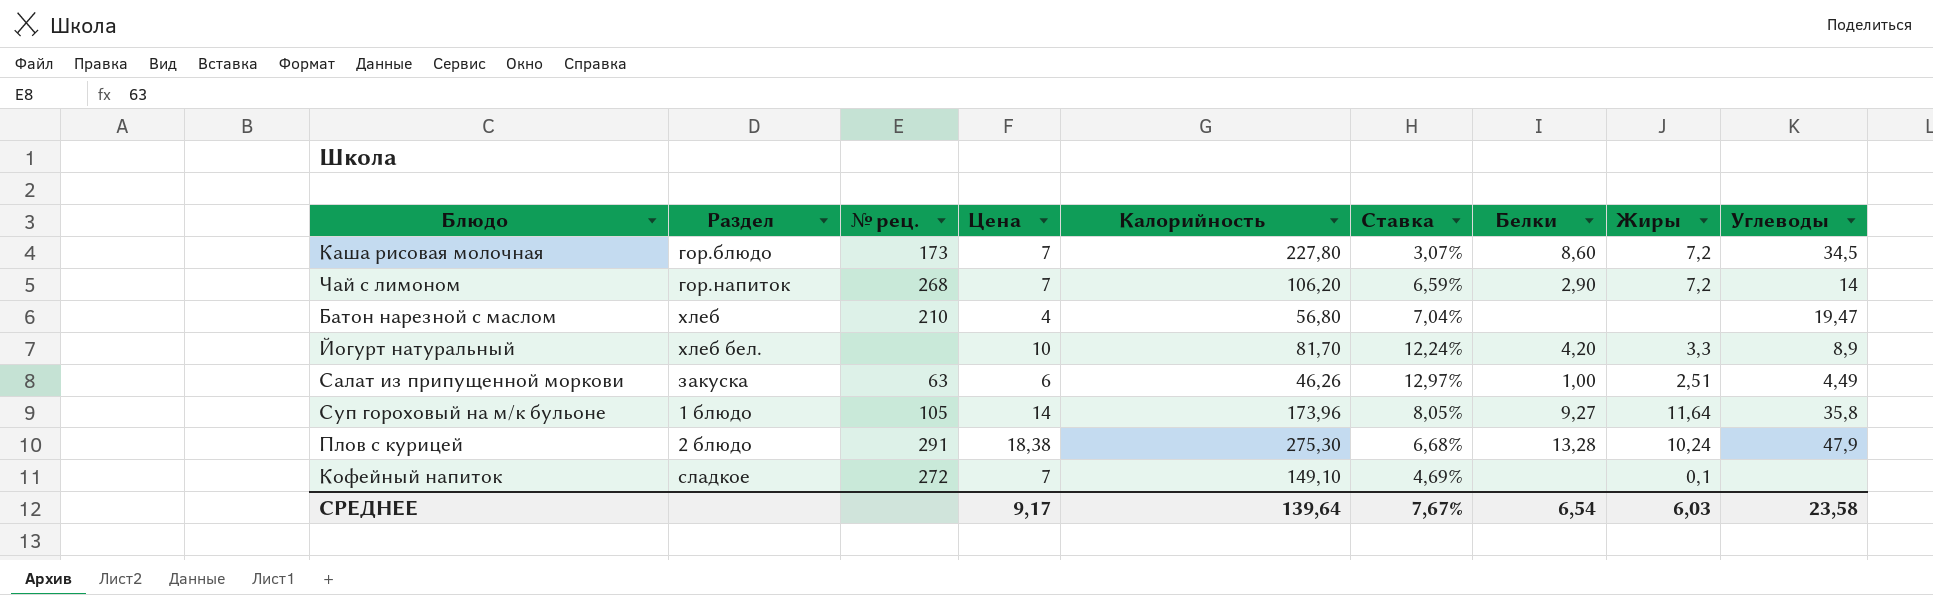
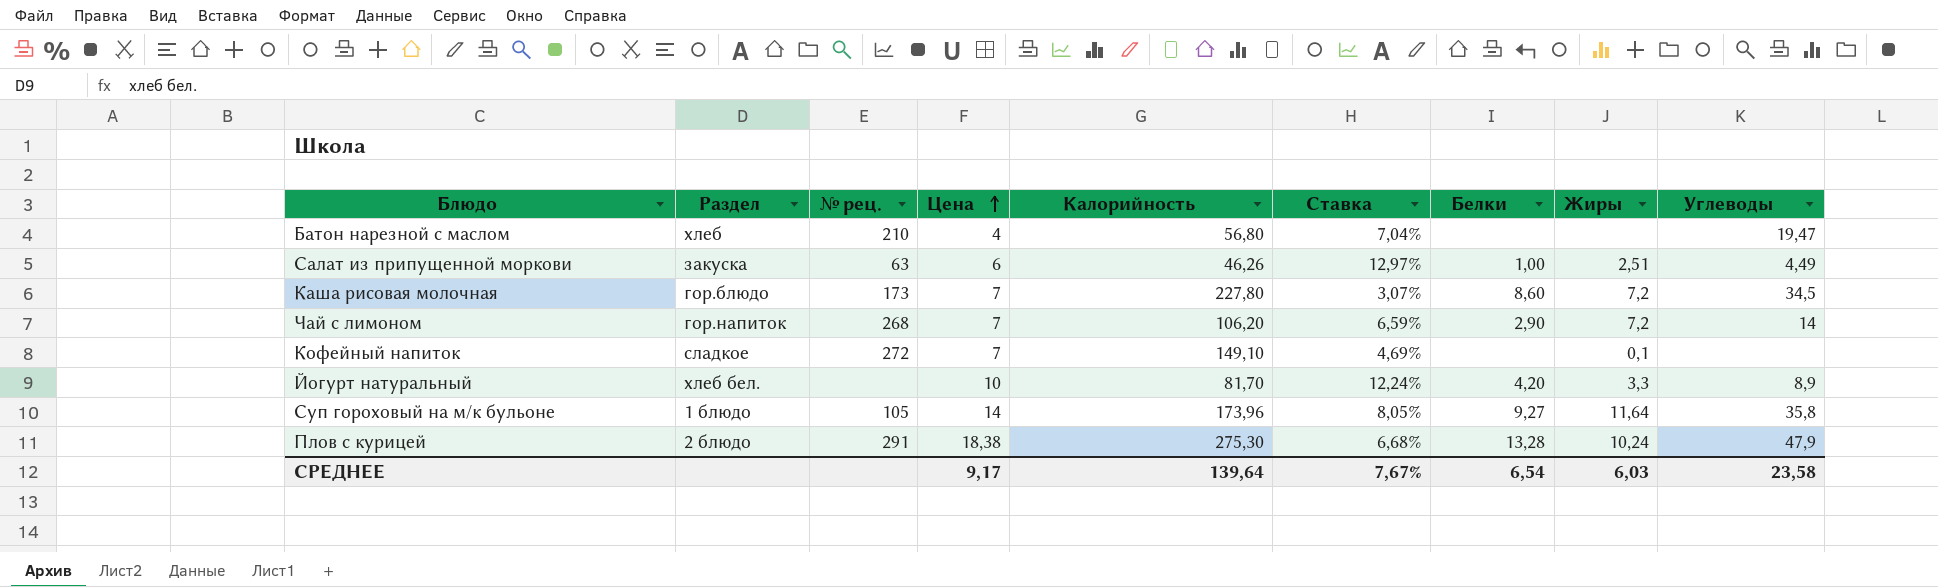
row order: none -> Цена ascending

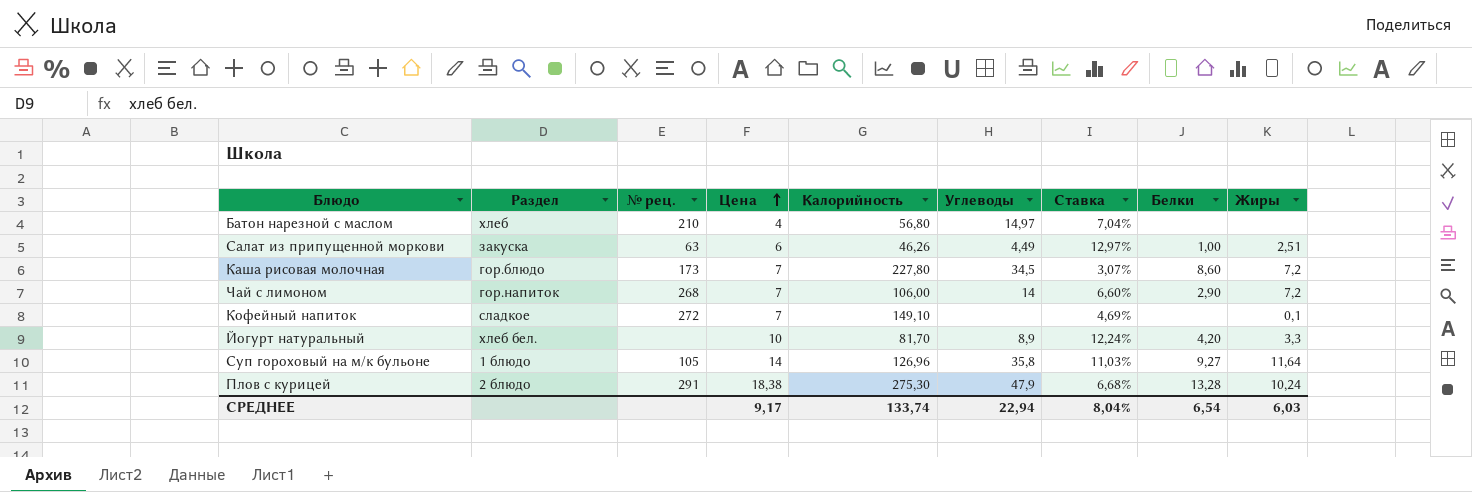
column Углеводы | position: 9 -> 6
Батон нарезной с маслом | Углеводы: 19,47 -> 14,97
Чай с лимоном | Калорийность: 106,20 -> 106,00
Чай с лимоном | Ставка: 6,59% -> 6,60%
Суп гороховый на м/к бульоне | Калорийность: 173,96 -> 126,96
Суп гороховый на м/к бульоне | Ставка: 8,05% -> 11,03%
СРЕДНЕЕ | Калорийность: 139,64 -> 133,74
СРЕДНЕЕ | Углеводы: 23,58 -> 22,94
СРЕДНЕЕ | Ставка: 7,67% -> 8,04%

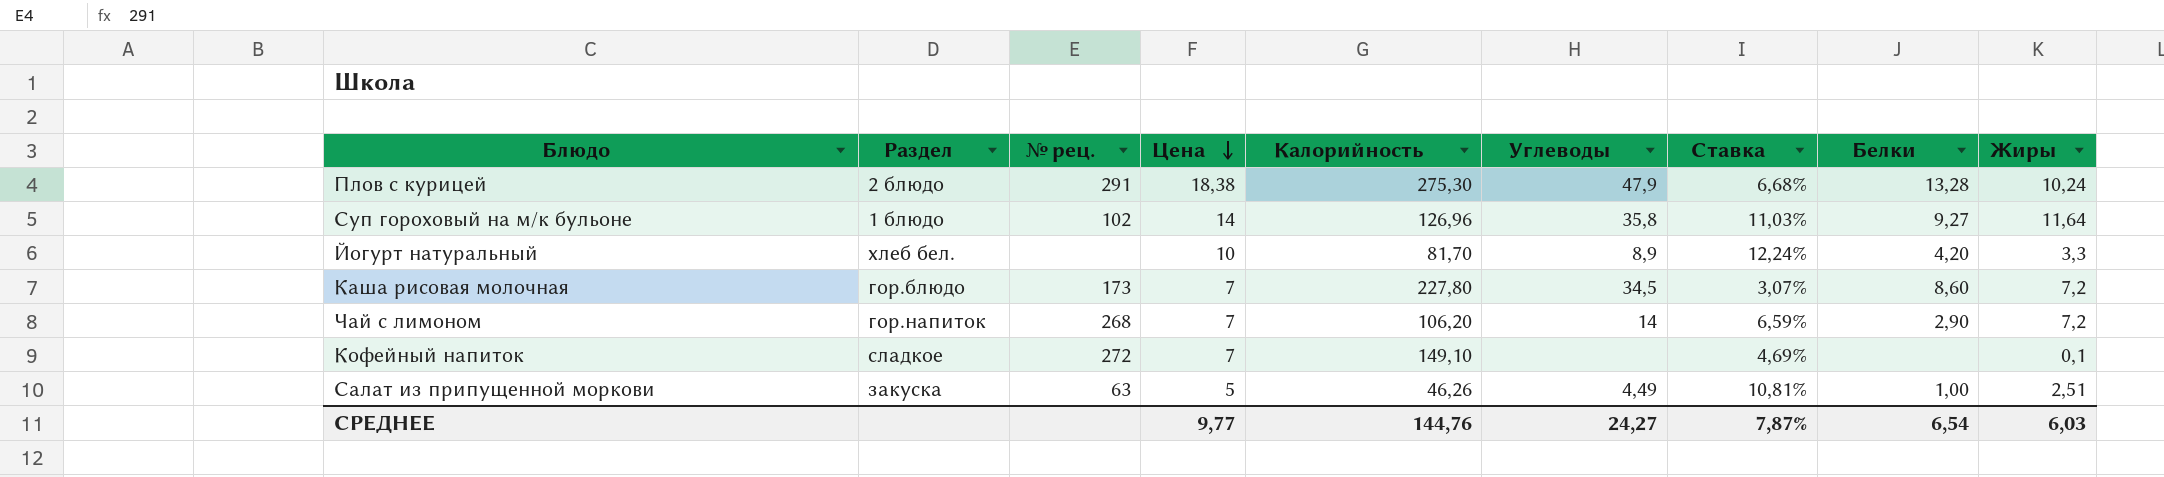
row order: Цена ascending -> Цена descending
row Батон нарезной с маслом: хлеб | 210 | 4 | 56,80 | 14,97 | 7,04% | none | none -> none
Суп гороховый на м/к бульоне | № рец.: 105 -> 102
Чай с лимоном | Калорийность: 106,00 -> 106,20
Чай с лимоном | Ставка: 6,60% -> 6,59%
Салат из припущенной моркови | Цена: 6 -> 5
Салат из припущенной моркови | Ставка: 12,97% -> 10,81%
СРЕДНЕЕ | Цена: 9,17 -> 9,77
СРЕДНЕЕ | Калорийность: 133,74 -> 144,76
СРЕДНЕЕ | Углеводы: 22,94 -> 24,27
СРЕДНЕЕ | Ставка: 8,04% -> 7,87%

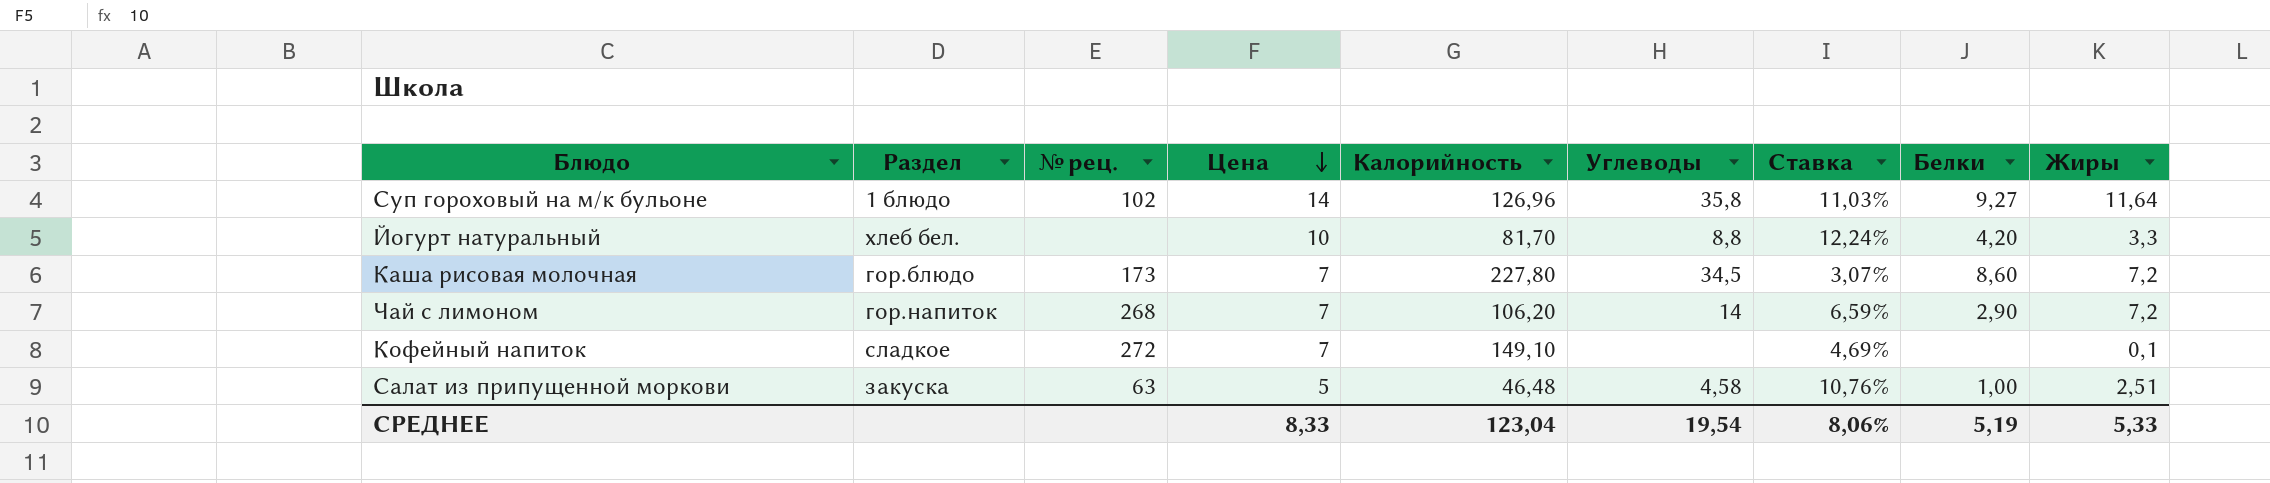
row Плов с курицей: 2 блюдо | 291 | 18,38 | 275,30 | 47,9 | 6,68% | 13,28 | 10,24 -> none
Йогурт натуральный | Углеводы: 8,9 -> 8,8
Салат из припущенной моркови | Калорийность: 46,26 -> 46,48
Салат из припущенной моркови | Углеводы: 4,49 -> 4,58
Салат из припущенной моркови | Ставка: 10,81% -> 10,76%
СРЕДНЕЕ | Цена: 9,77 -> 8,33
СРЕДНЕЕ | Калорийность: 144,76 -> 123,04
СРЕДНЕЕ | Углеводы: 24,27 -> 19,54
СРЕДНЕЕ | Ставка: 7,87% -> 8,06%
СРЕДНЕЕ | Белки: 6,54 -> 5,19
СРЕДНЕЕ | Жиры: 6,03 -> 5,33

